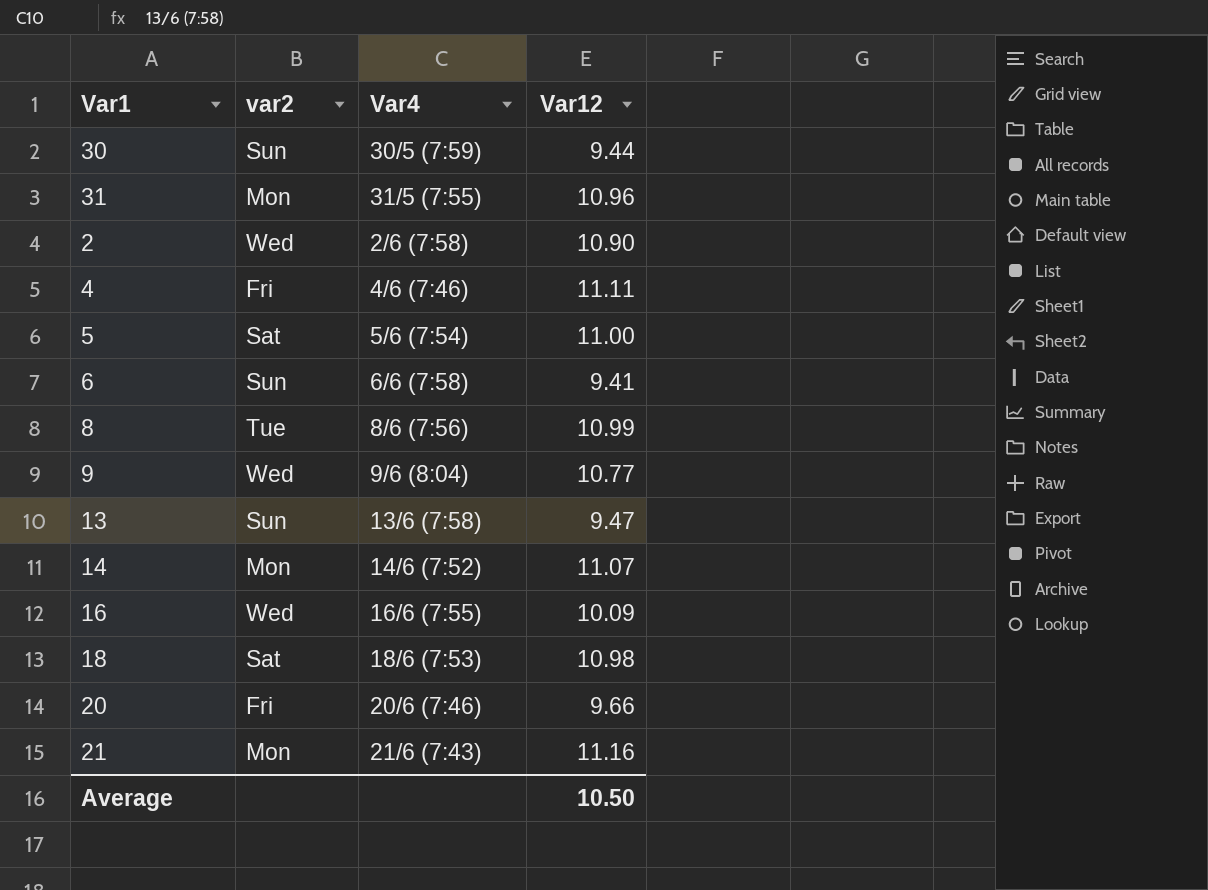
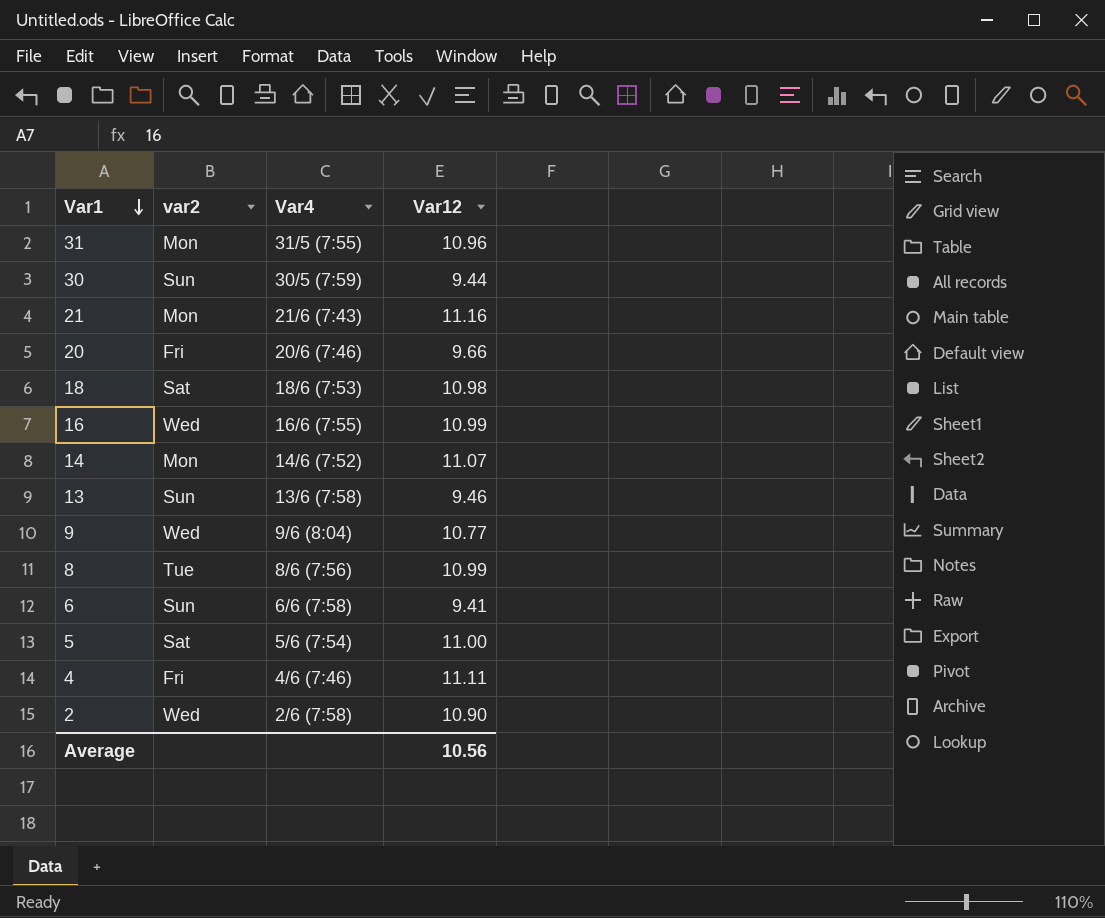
row order: none -> Var1 descending
16 | Var12: 10.09 -> 10.99
13 | Var12: 9.47 -> 9.46
Average | Var12: 10.50 -> 10.56

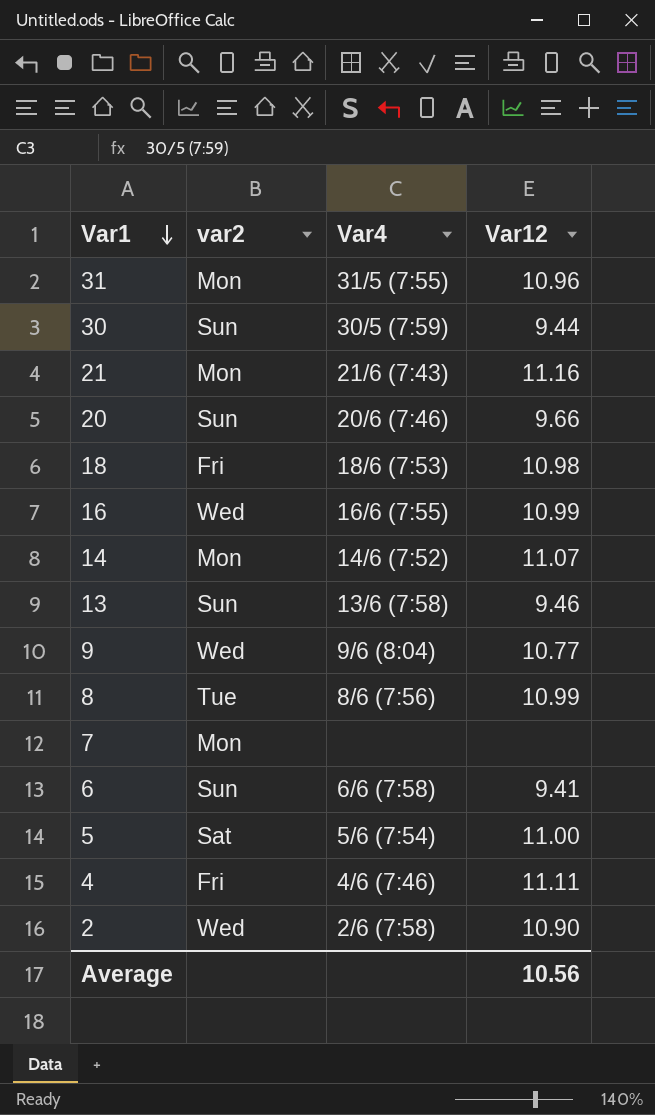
20 | var2: Fri -> Sun
18 | var2: Sat -> Fri
row 7: none -> Mon | none | none

